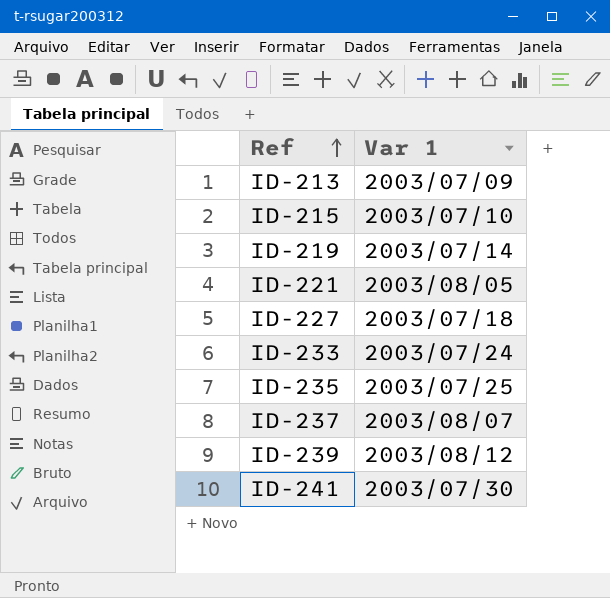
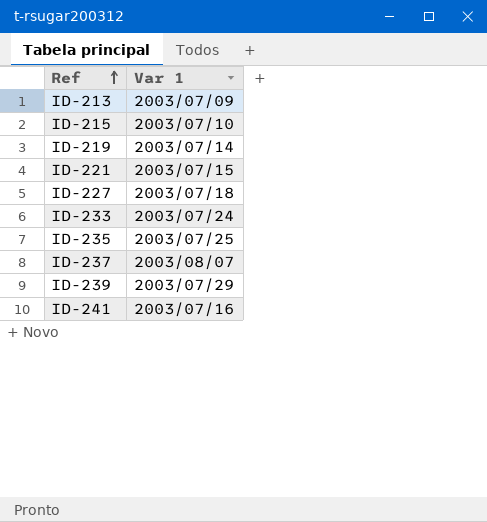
ID-221 | Var 1: 2003/08/05 -> 2003/07/15
ID-239 | Var 1: 2003/08/12 -> 2003/07/29
ID-241 | Var 1: 2003/07/30 -> 2003/07/16

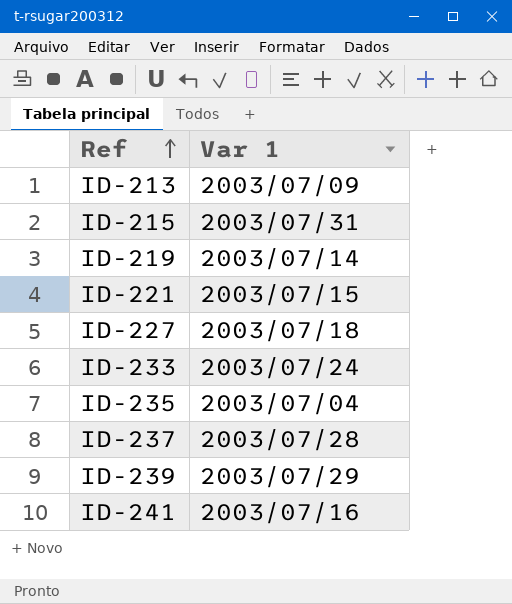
ID-215 | Var 1: 2003/07/10 -> 2003/07/31
ID-235 | Var 1: 2003/07/25 -> 2003/07/04
ID-237 | Var 1: 2003/08/07 -> 2003/07/28

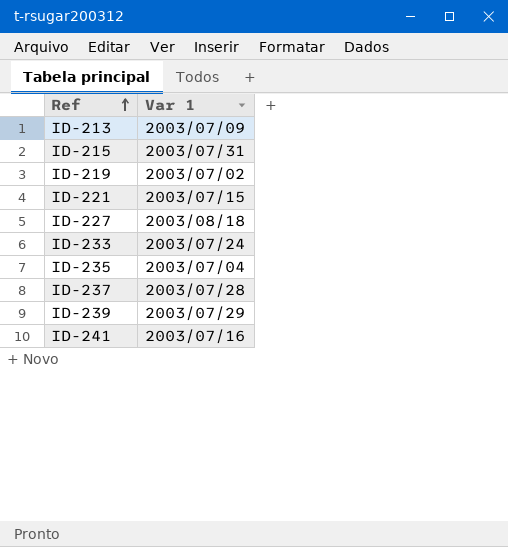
ID-219 | Var 1: 2003/07/14 -> 2003/07/02
ID-227 | Var 1: 2003/07/18 -> 2003/08/18

